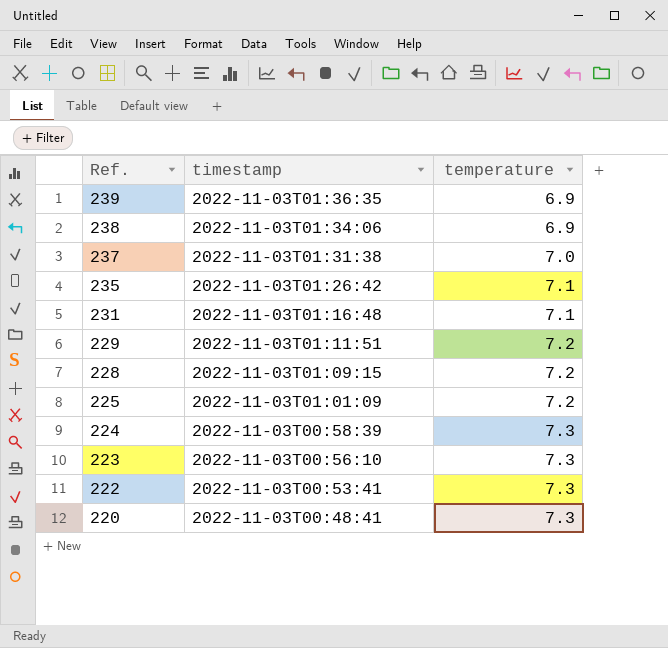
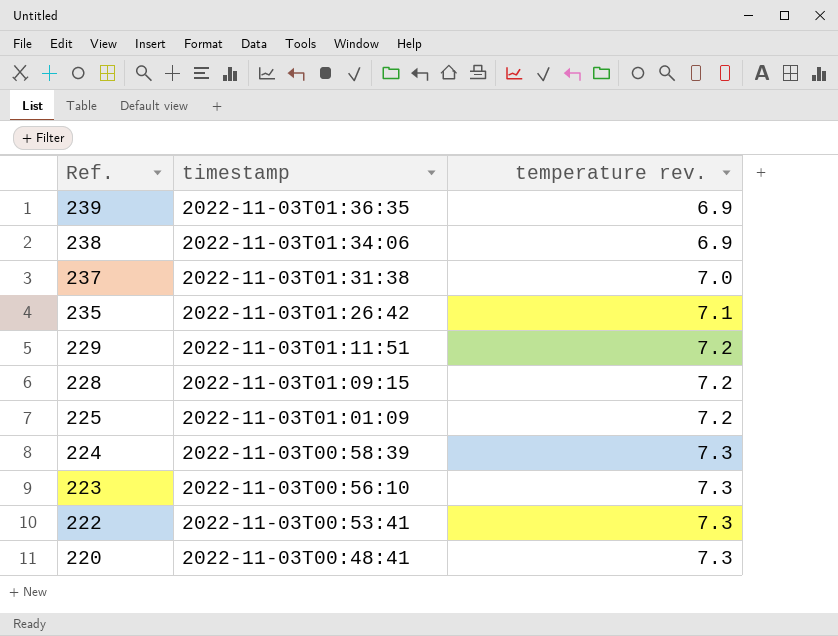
column name: temperature -> temperature rev.
row 231: 2022-11-03T01:16:48 | 7.1 -> none

